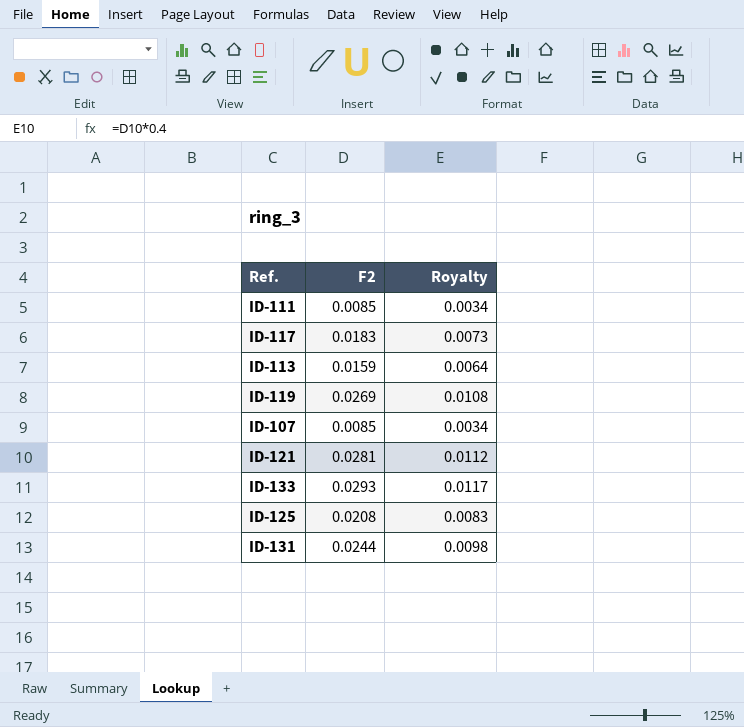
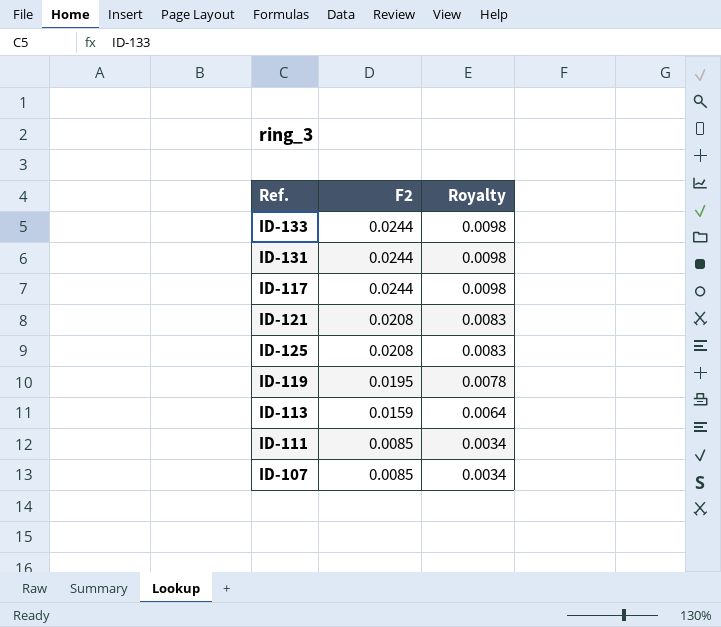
row order: none -> F2 descending
ID-133 | F2: 0.0293 -> 0.0244
ID-133 | Royalty: 0.0117 -> 0.0098
ID-117 | F2: 0.0183 -> 0.0244
ID-117 | Royalty: 0.0073 -> 0.0098
ID-121 | F2: 0.0281 -> 0.0208
ID-121 | Royalty: 0.0112 -> 0.0083
ID-119 | F2: 0.0269 -> 0.0195
ID-119 | Royalty: 0.0108 -> 0.0078

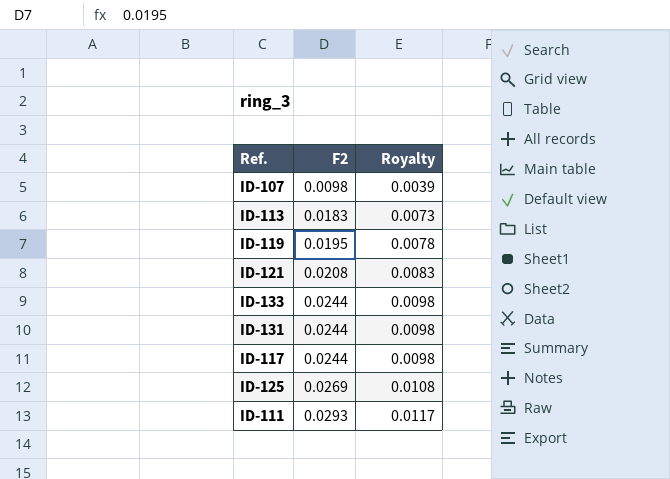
row order: F2 descending -> F2 ascending
ID-107 | F2: 0.0085 -> 0.0098
ID-107 | Royalty: 0.0034 -> 0.0039
ID-113 | F2: 0.0159 -> 0.0183
ID-113 | Royalty: 0.0064 -> 0.0073
ID-125 | F2: 0.0208 -> 0.0269
ID-125 | Royalty: 0.0083 -> 0.0108
ID-111 | F2: 0.0085 -> 0.0293
ID-111 | Royalty: 0.0034 -> 0.0117

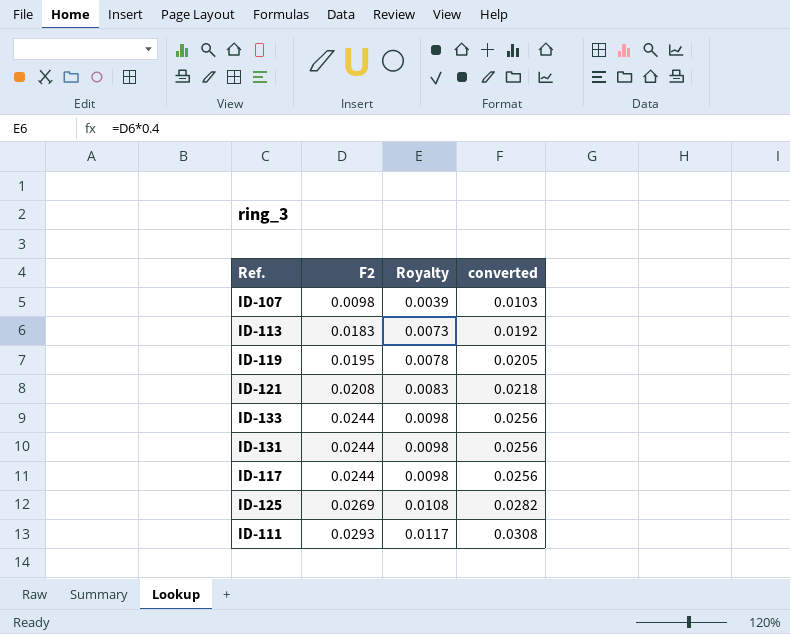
column converted | formula: none -> [F2] * 1.05

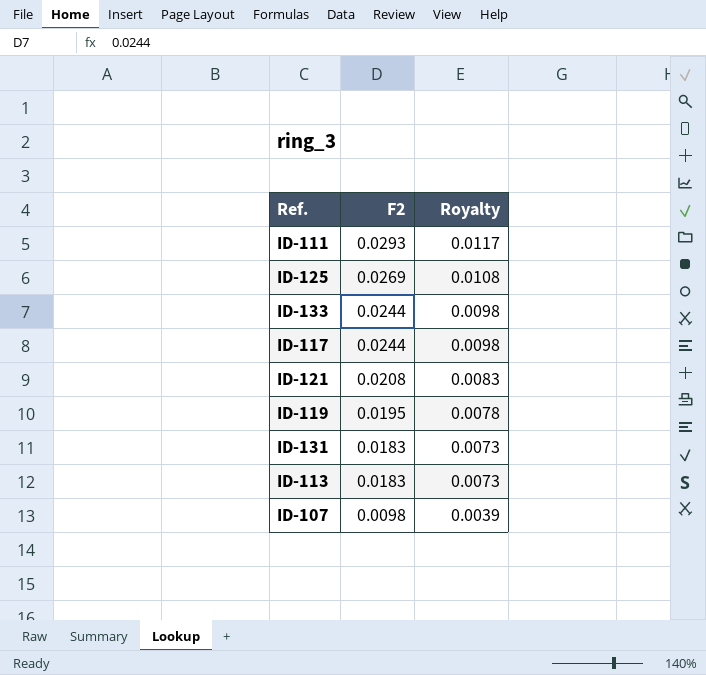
row order: F2 ascending -> F2 descending
column converted | formula: [F2] * 1.05 -> none
ID-131 | F2: 0.0244 -> 0.0183
ID-131 | Royalty: 0.0098 -> 0.0073

